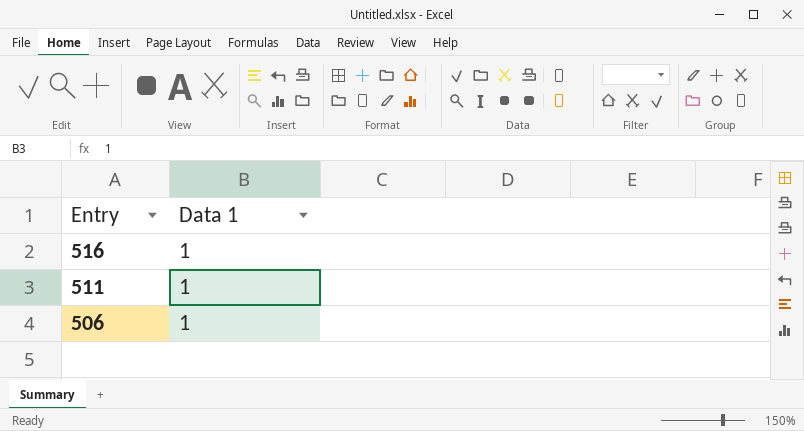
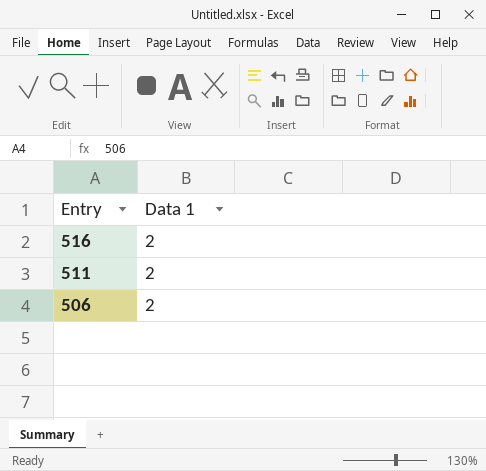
516 | Data 1: 1 -> 2
511 | Data 1: 1 -> 2
506 | Data 1: 1 -> 2

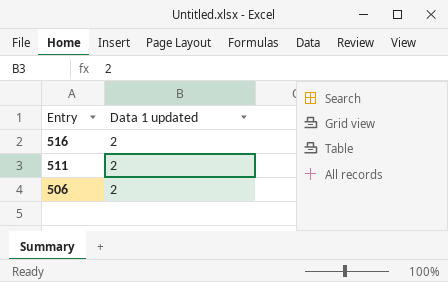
column name: Data 1 -> Data 1 updated

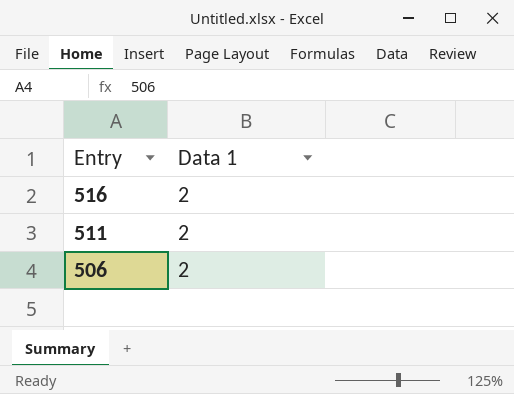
column name: Data 1 updated -> Data 1

